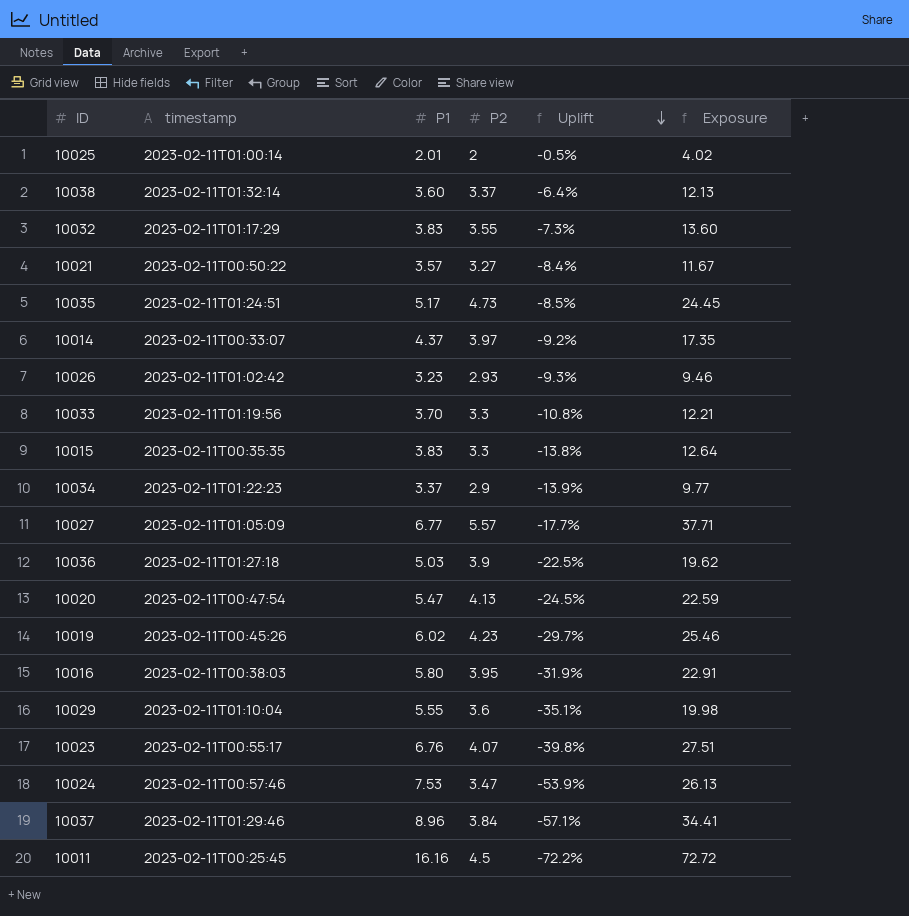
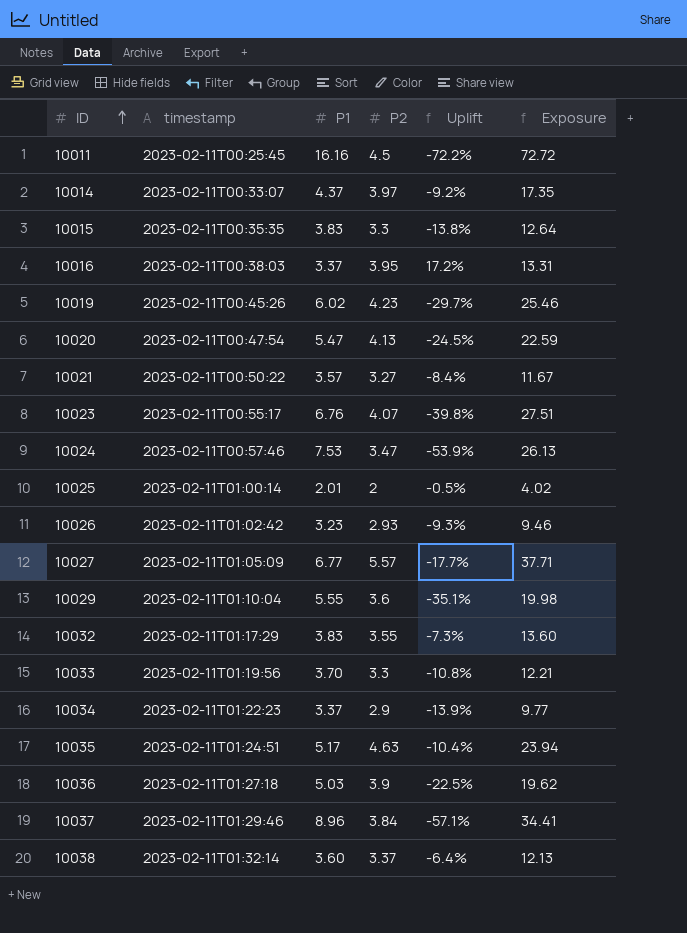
row order: Uplift descending -> ID ascending
10016 | P1: 5.80 -> 3.37
10016 | Uplift: -31.9% -> 17.2%
10016 | Exposure: 22.91 -> 13.31
10035 | P2: 4.73 -> 4.63
10035 | Uplift: -8.5% -> -10.4%
10035 | Exposure: 24.45 -> 23.94

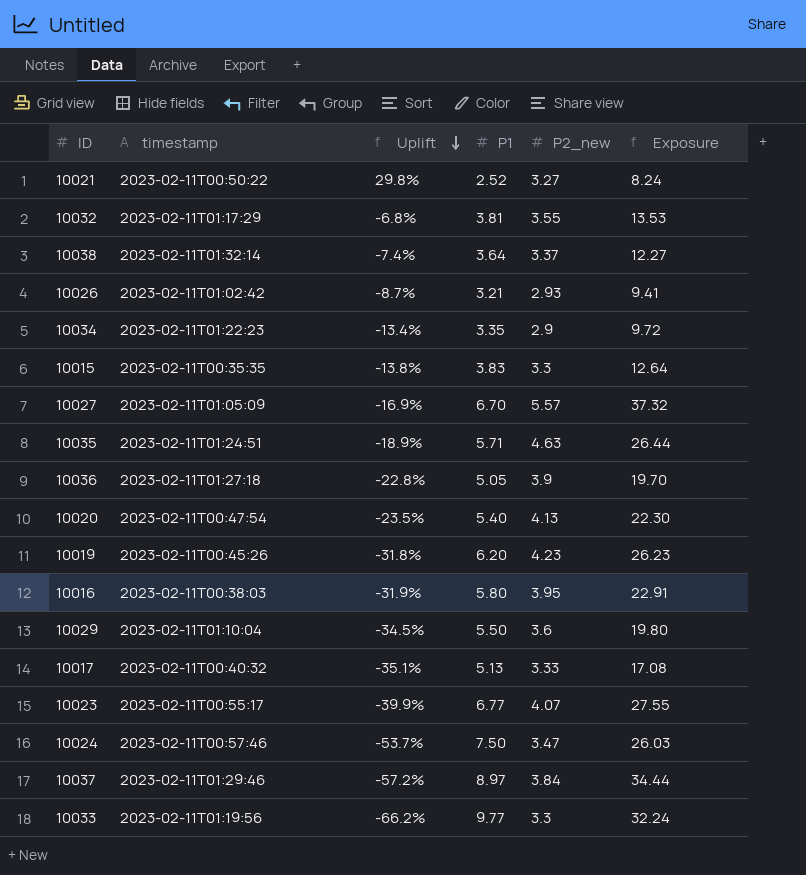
row order: ID ascending -> Uplift descending
column Uplift | position: 5 -> 3
column name: P2 -> P2_new
row 10011: 2023-02-11T00:25:45 | 16.16 | 4.5 | -72.2% | 72.72 -> none
row 10014: 2023-02-11T00:33:07 | 4.37 | 3.97 | -9.2% | 17.35 -> none
row 10025: 2023-02-11T01:00:14 | 2.01 | 2 | -0.5% | 4.02 -> none
10021 | Uplift: -8.4% -> 29.8%
10021 | P1: 3.57 -> 2.52
10021 | Exposure: 11.67 -> 8.24
10032 | Uplift: -7.3% -> -6.8%
10032 | P1: 3.83 -> 3.81
10032 | Exposure: 13.60 -> 13.53
10038 | Uplift: -6.4% -> -7.4%
10038 | P1: 3.60 -> 3.64
10038 | Exposure: 12.13 -> 12.27
10026 | Uplift: -9.3% -> -8.7%
10026 | P1: 3.23 -> 3.21
10026 | Exposure: 9.46 -> 9.41
10034 | Uplift: -13.9% -> -13.4%
10034 | P1: 3.37 -> 3.35
10034 | Exposure: 9.77 -> 9.72
10027 | Uplift: -17.7% -> -16.9%
10027 | P1: 6.77 -> 6.70
10027 | Exposure: 37.71 -> 37.32
10035 | Uplift: -10.4% -> -18.9%
10035 | P1: 5.17 -> 5.71
10035 | Exposure: 23.94 -> 26.44
10036 | Uplift: -22.5% -> -22.8%
10036 | P1: 5.03 -> 5.05
10036 | Exposure: 19.62 -> 19.70
10020 | Uplift: -24.5% -> -23.5%
10020 | P1: 5.47 -> 5.40
10020 | Exposure: 22.59 -> 22.30
10019 | Uplift: -29.7% -> -31.8%
10019 | P1: 6.02 -> 6.20
10019 | Exposure: 25.46 -> 26.23
10016 | Uplift: 17.2% -> -31.9%
10016 | P1: 3.37 -> 5.80
10016 | Exposure: 13.31 -> 22.91
10029 | Uplift: -35.1% -> -34.5%
10029 | P1: 5.55 -> 5.50
10029 | Exposure: 19.98 -> 19.80
row 10017: none -> 2023-02-11T00:40:32 | -35.1% | 5.13 | 3.33 | 17.08
10023 | Uplift: -39.8% -> -39.9%
10023 | P1: 6.76 -> 6.77
10023 | Exposure: 27.51 -> 27.55
10024 | Uplift: -53.9% -> -53.7%
10024 | P1: 7.53 -> 7.50
10024 | Exposure: 26.13 -> 26.03
10037 | Uplift: -57.1% -> -57.2%
10037 | P1: 8.96 -> 8.97
10037 | Exposure: 34.41 -> 34.44
10033 | Uplift: -10.8% -> -66.2%
10033 | P1: 3.70 -> 9.77
10033 | Exposure: 12.21 -> 32.24

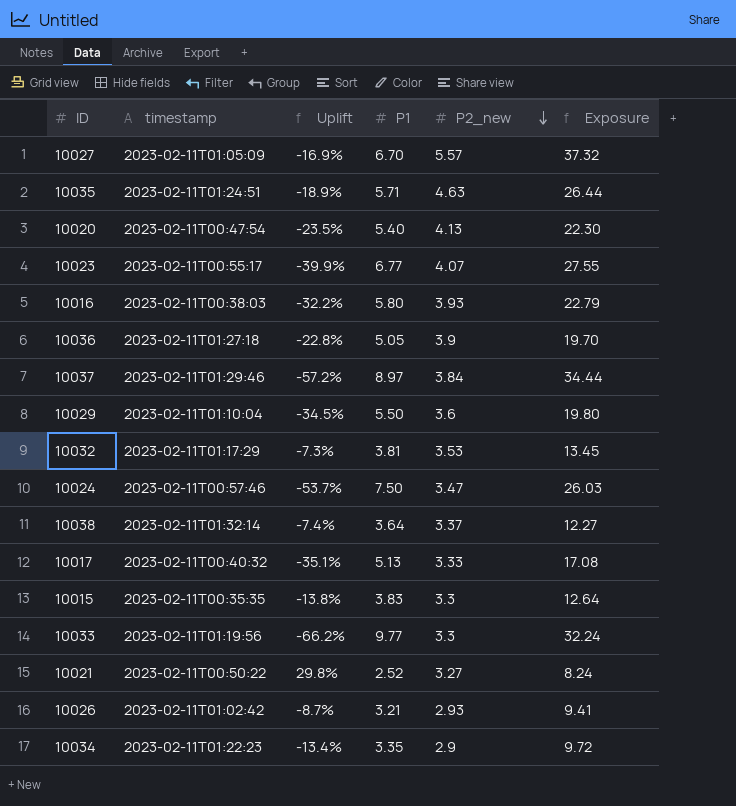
row order: Uplift descending -> P2_new descending
row 10019: 2023-02-11T00:45:26 | -31.8% | 6.20 | 4.23 | 26.23 -> none
10016 | Uplift: -31.9% -> -32.2%
10016 | P2_new: 3.95 -> 3.93
10016 | Exposure: 22.91 -> 22.79
10032 | Uplift: -6.8% -> -7.3%
10032 | P2_new: 3.55 -> 3.53
10032 | Exposure: 13.53 -> 13.45

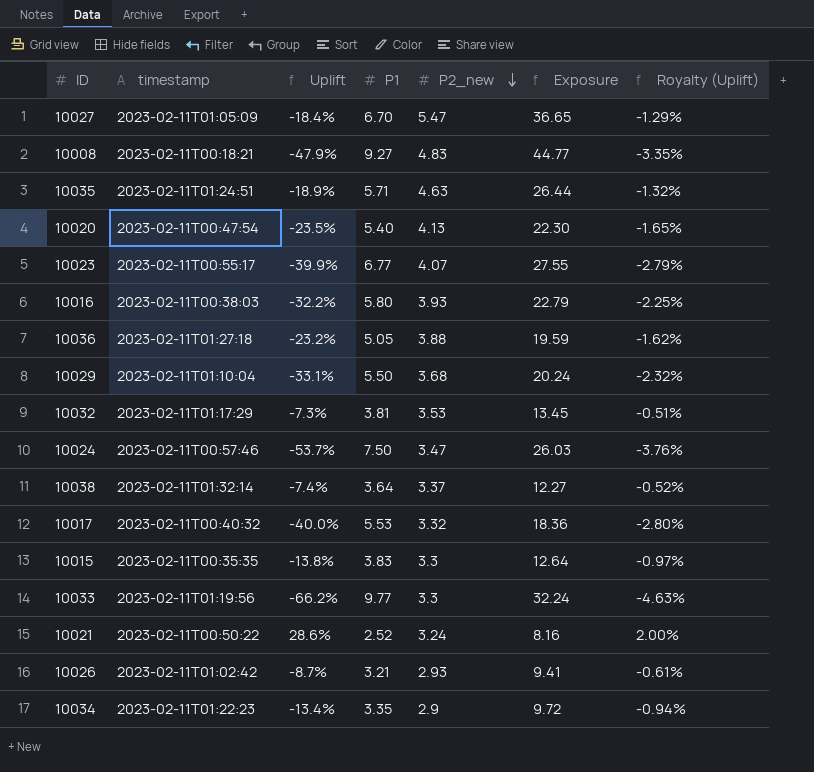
column Royalty (Uplift) | formula: none -> [Uplift] * 0.07
row 10037: 2023-02-11T01:29:46 | -57.2% | 8.97 | 3.84 | 34.44 -> none
10027 | Uplift: -16.9% -> -18.4%
10027 | P2_new: 5.57 -> 5.47
10027 | Exposure: 37.32 -> 36.65
row 10008: none -> 2023-02-11T00:18:21 | -47.9% | 9.27 | 4.83 | 44.77 | -3.35%
10036 | Uplift: -22.8% -> -23.2%
10036 | P2_new: 3.9 -> 3.88
10036 | Exposure: 19.70 -> 19.59
10029 | Uplift: -34.5% -> -33.1%
10029 | P2_new: 3.6 -> 3.68
10029 | Exposure: 19.80 -> 20.24
10017 | Uplift: -35.1% -> -40.0%
10017 | P1: 5.13 -> 5.53
10017 | P2_new: 3.33 -> 3.32
10017 | Exposure: 17.08 -> 18.36
10021 | Uplift: 29.8% -> 28.6%
10021 | P2_new: 3.27 -> 3.24
10021 | Exposure: 8.24 -> 8.16

